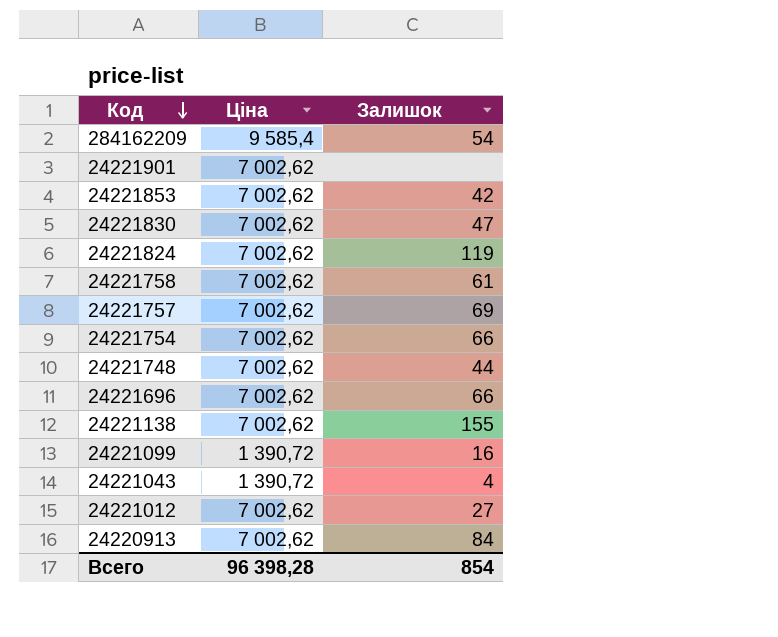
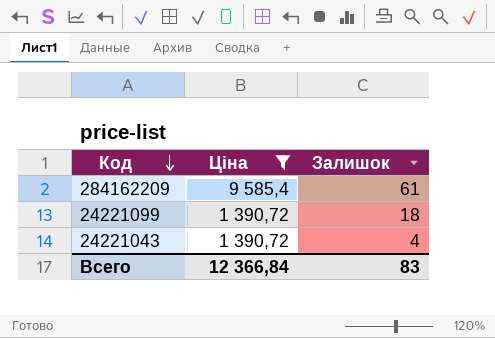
filter: none -> Ціна != 7 002,62
284162209 | Залишок: 54 -> 61
24221099 | Залишок: 16 -> 18
Всего | Ціна: 96 398,28 -> 12 366,84
Всего | Залишок: 854 -> 83

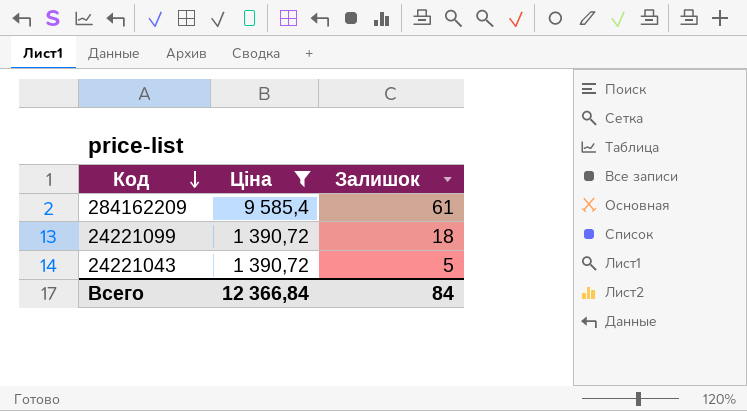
24221043 | Залишок: 4 -> 5
Всего | Залишок: 83 -> 84

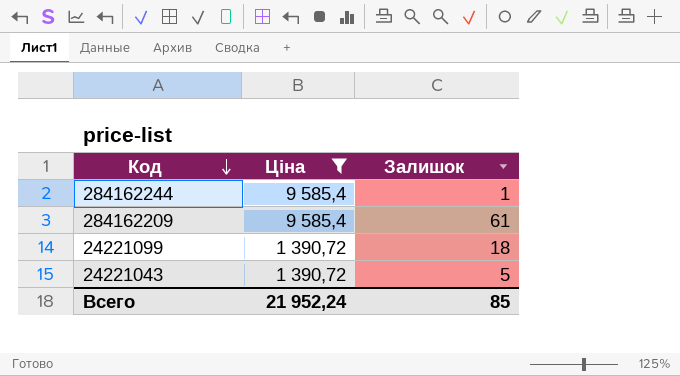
row 284162244: none -> 9 585,4 | 1
Всего | Ціна: 12 366,84 -> 21 952,24
Всего | Залишок: 84 -> 85

